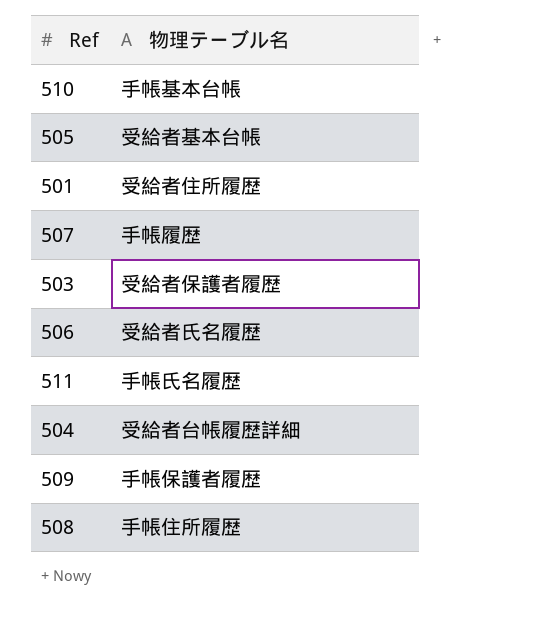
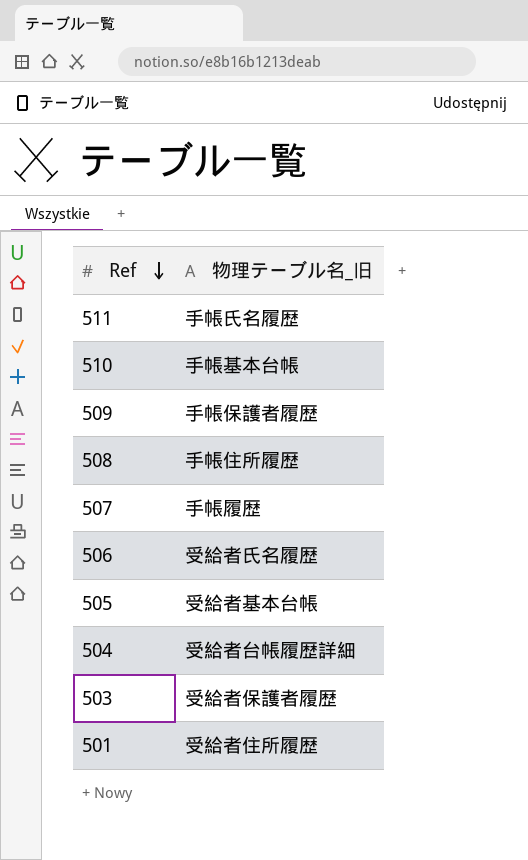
row order: none -> Ref descending
column name: 物理テーブル名 -> 物理テーブル名_旧

